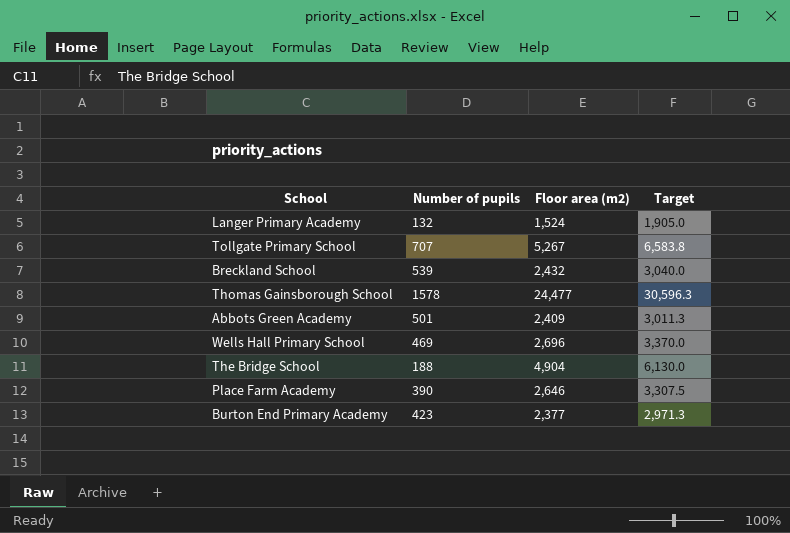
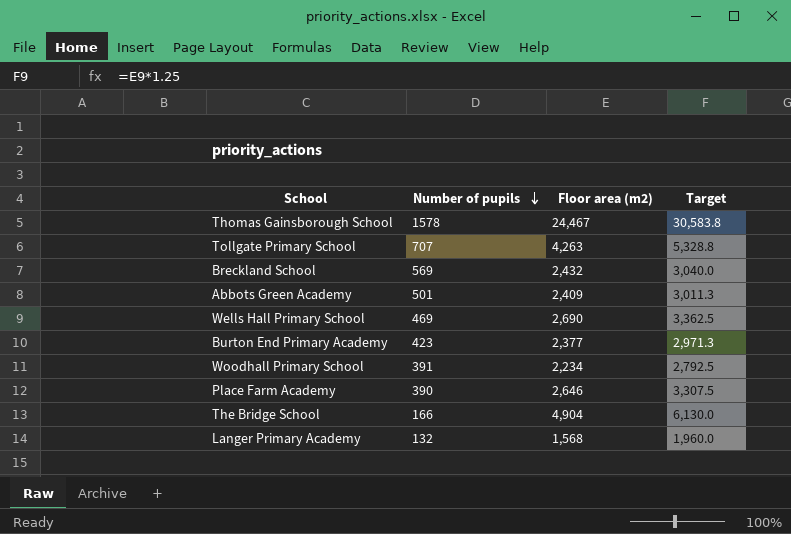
row order: none -> Number of pupils descending
Thomas Gainsborough School | Floor area (m2): 24,477 -> 24,467
Thomas Gainsborough School | Target: 30,596.3 -> 30,583.8
Tollgate Primary School | Floor area (m2): 5,267 -> 4,263
Tollgate Primary School | Target: 6,583.8 -> 5,328.8
Breckland School | Number of pupils: 539 -> 569
Wells Hall Primary School | Floor area (m2): 2,696 -> 2,690
Wells Hall Primary School | Target: 3,370.0 -> 3,362.5
row Woodhall Primary School: none -> 391 | 2,234 | 2,792.5
The Bridge School | Number of pupils: 188 -> 166
Langer Primary Academy | Floor area (m2): 1,524 -> 1,568
Langer Primary Academy | Target: 1,905.0 -> 1,960.0

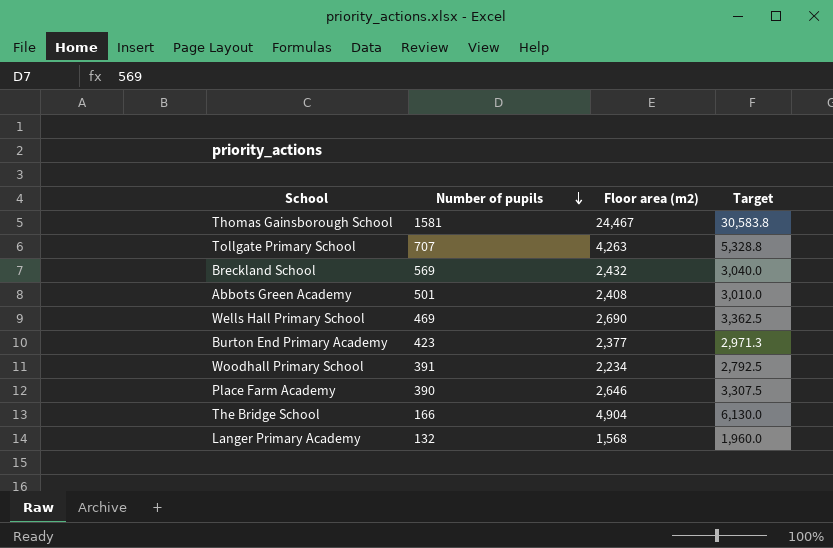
Thomas Gainsborough School | Number of pupils: 1578 -> 1581
Abbots Green Academy | Floor area (m2): 2,409 -> 2,408
Abbots Green Academy | Target: 3,011.3 -> 3,010.0

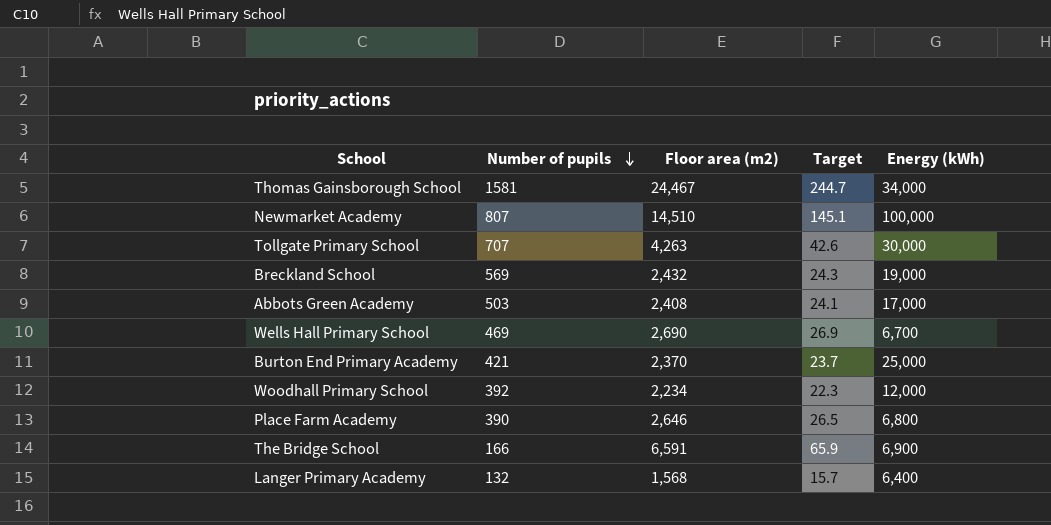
column Target | formula: [Floor area (m2)] * 1.25 -> [Floor area (m2)] * 0.01
column Energy (kWh) | position: none -> 5
row Newmarket Academy: none -> 807 | 14,510 | 145.1 | 100,000
Abbots Green Academy | Number of pupils: 501 -> 503
Burton End Primary Academy | Number of pupils: 423 -> 421
Burton End Primary Academy | Floor area (m2): 2,377 -> 2,370
Woodhall Primary School | Number of pupils: 391 -> 392
The Bridge School | Floor area (m2): 4,904 -> 6,591

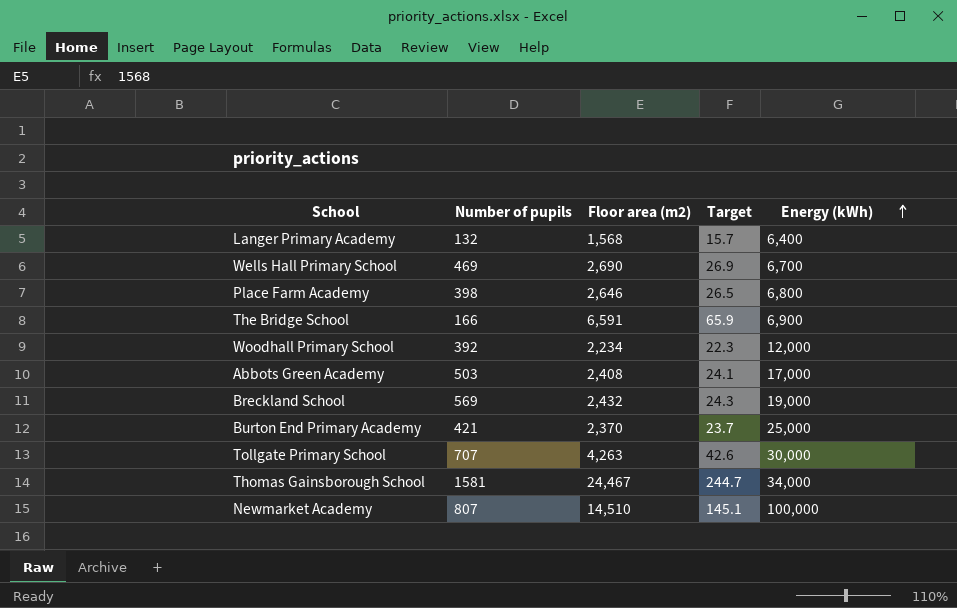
row order: Number of pupils descending -> Energy (kWh) ascending
Place Farm Academy | Number of pupils: 390 -> 398

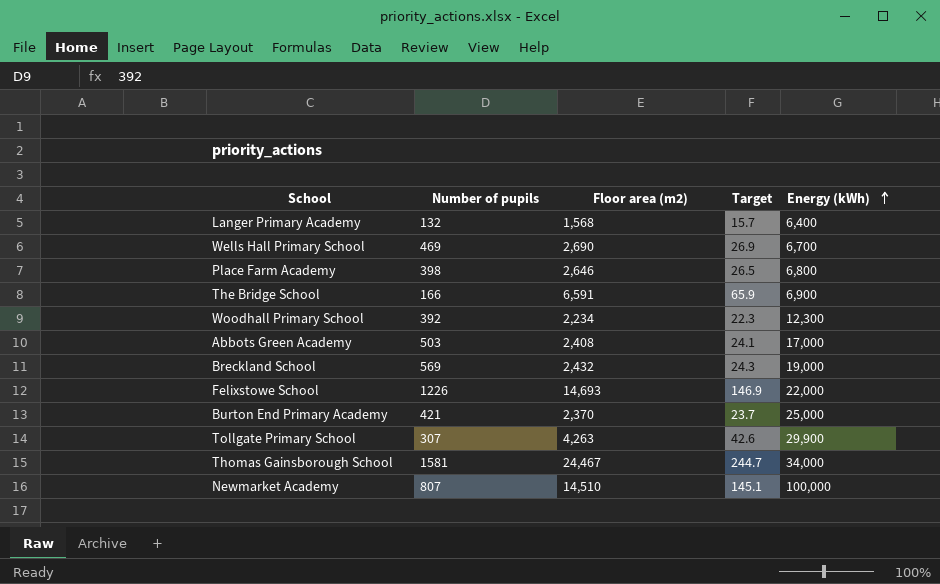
Woodhall Primary School | Energy (kWh): 12,000 -> 12,300
row Felixstowe School: none -> 1226 | 14,693 | 146.9 | 22,000
Tollgate Primary School | Number of pupils: 707 -> 307
Tollgate Primary School | Energy (kWh): 30,000 -> 29,900

